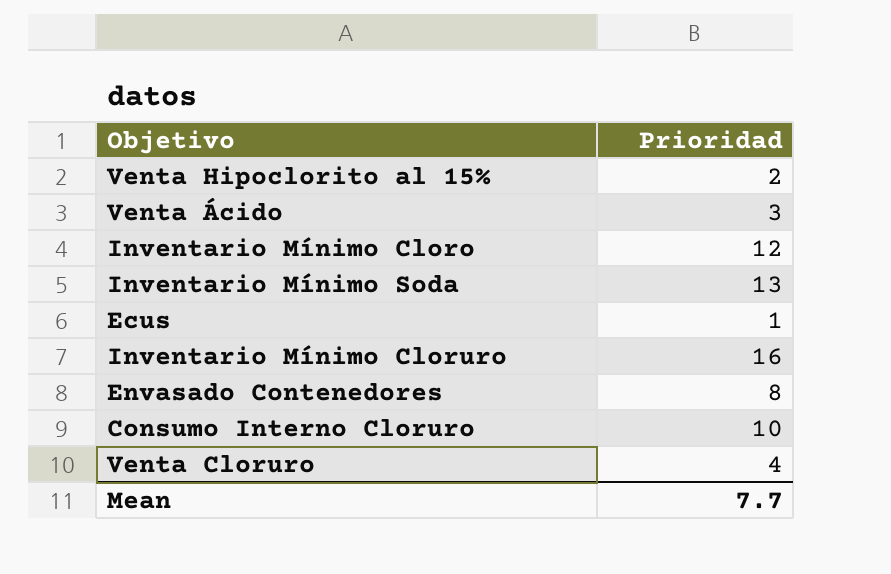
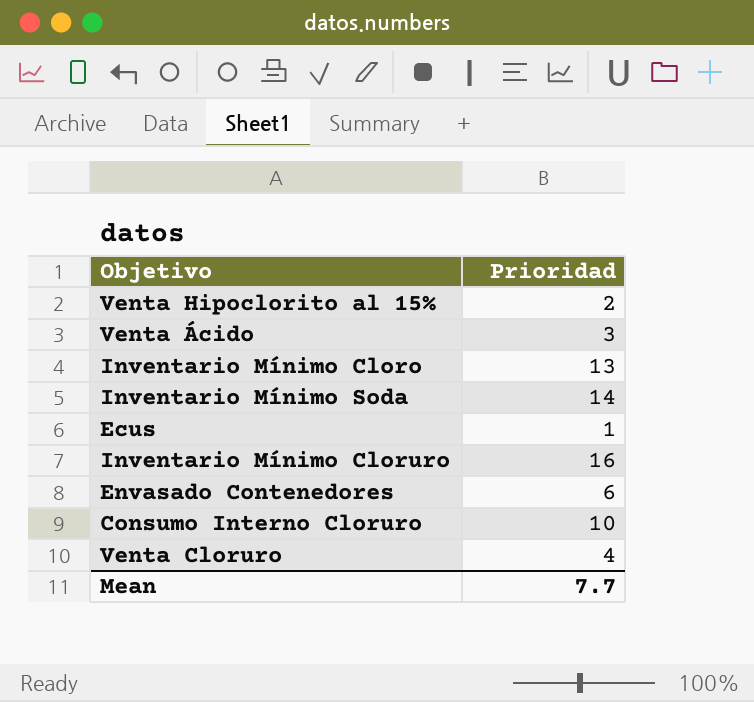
Inventario Mínimo Cloro | Prioridad: 12 -> 13
Inventario Mínimo Soda | Prioridad: 13 -> 14
Envasado Contenedores | Prioridad: 8 -> 6

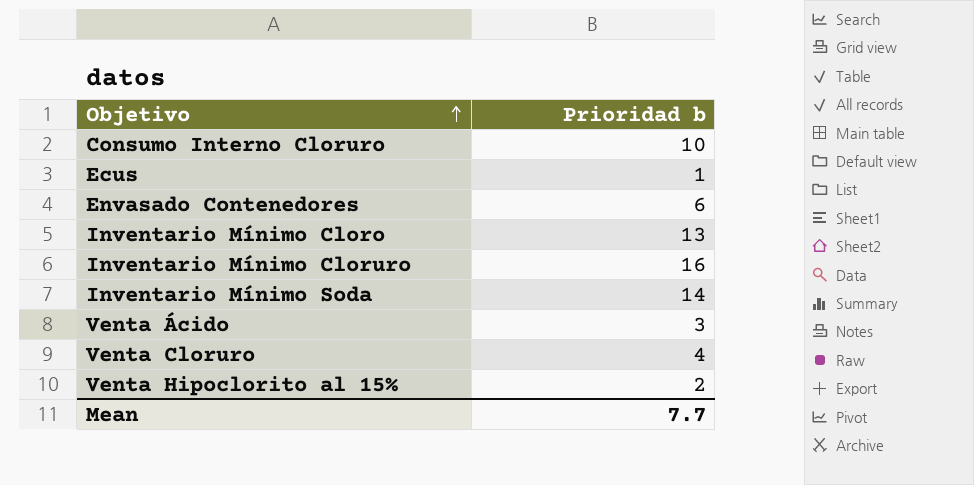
row order: none -> Objetivo ascending
column name: Prioridad -> Prioridad b

